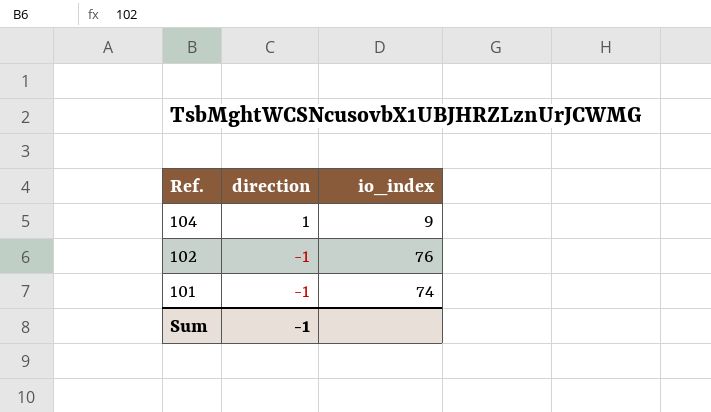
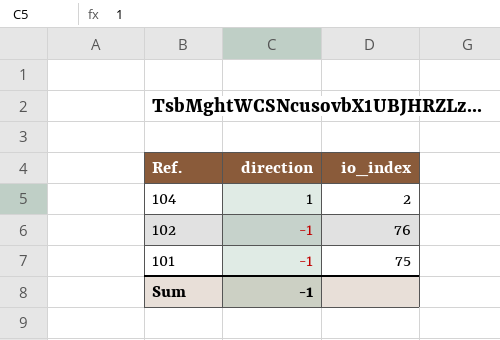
104 | io_index: 9 -> 2
101 | io_index: 74 -> 75

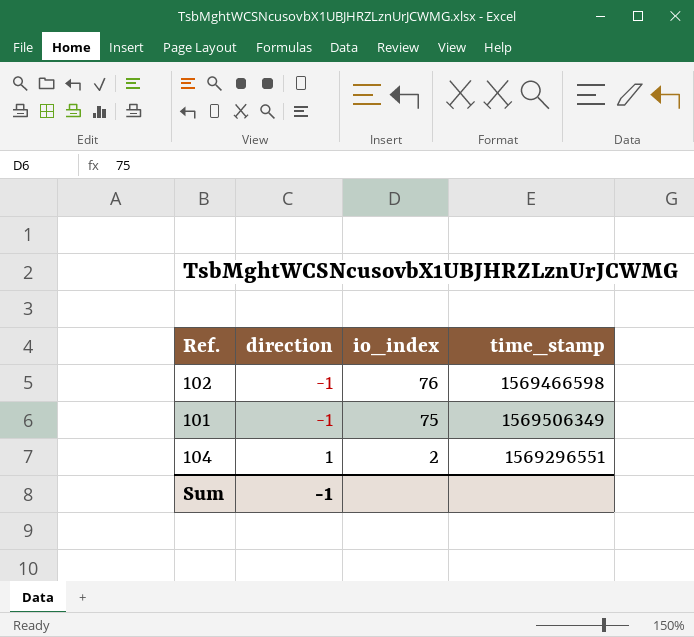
row order: Ref. descending -> direction ascending
column time_stamp | position: none -> 4

